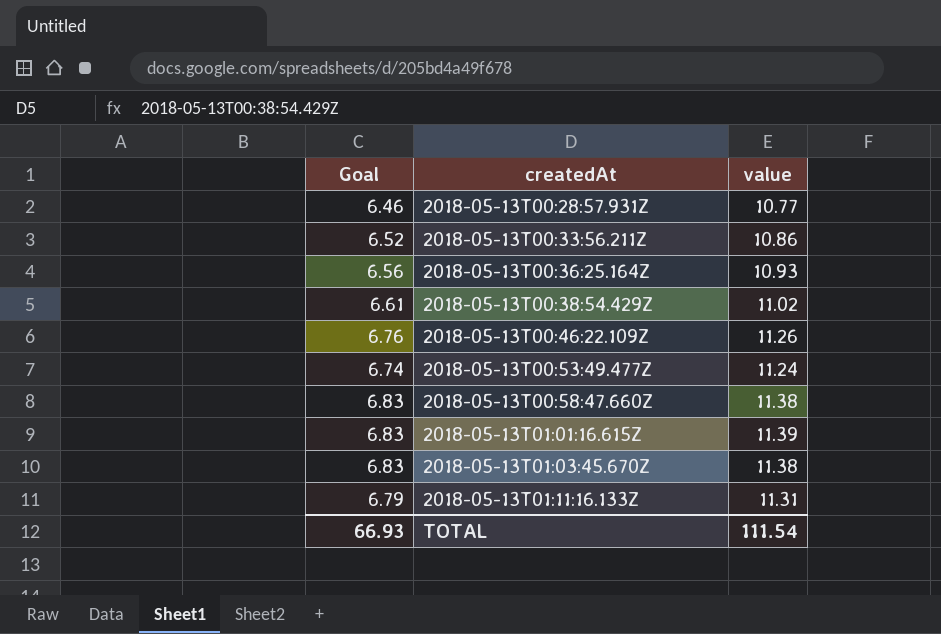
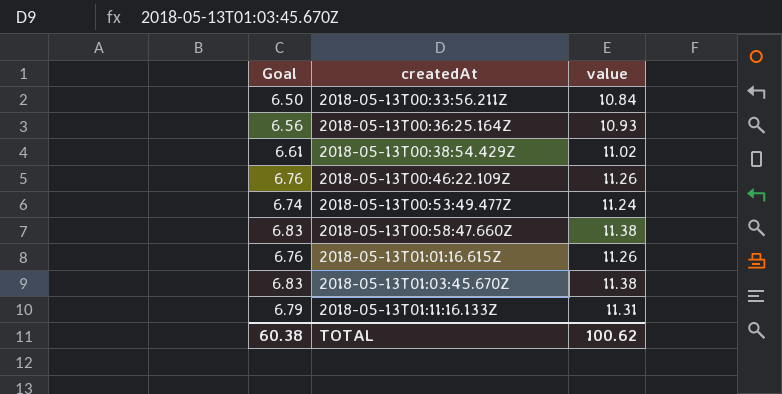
row 2018-05-13T00:28:57.931Z: 6.46 | 10.77 -> none
2018-05-13T00:33:56.211Z | Goal: 6.52 -> 6.50
2018-05-13T00:33:56.211Z | value: 10.86 -> 10.84
2018-05-13T01:01:16.615Z | Goal: 6.83 -> 6.76
2018-05-13T01:01:16.615Z | value: 11.39 -> 11.26
TOTAL | Goal: 66.93 -> 60.38
TOTAL | value: 111.54 -> 100.62

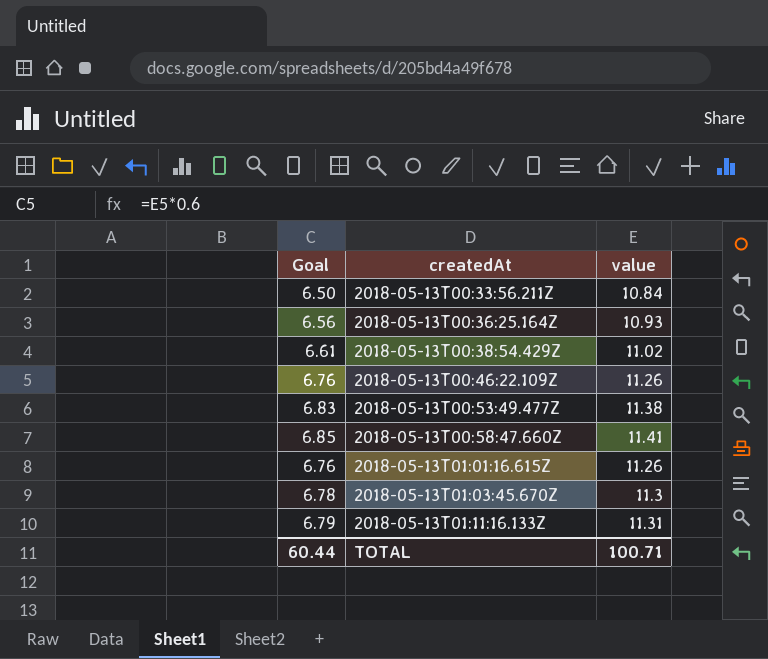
2018-05-13T00:53:49.477Z | Goal: 6.74 -> 6.83
2018-05-13T00:53:49.477Z | value: 11.24 -> 11.38
2018-05-13T00:58:47.660Z | Goal: 6.83 -> 6.85
2018-05-13T00:58:47.660Z | value: 11.38 -> 11.41
2018-05-13T01:03:45.670Z | Goal: 6.83 -> 6.78
2018-05-13T01:03:45.670Z | value: 11.38 -> 11.3
TOTAL | Goal: 60.38 -> 60.44
TOTAL | value: 100.62 -> 100.71

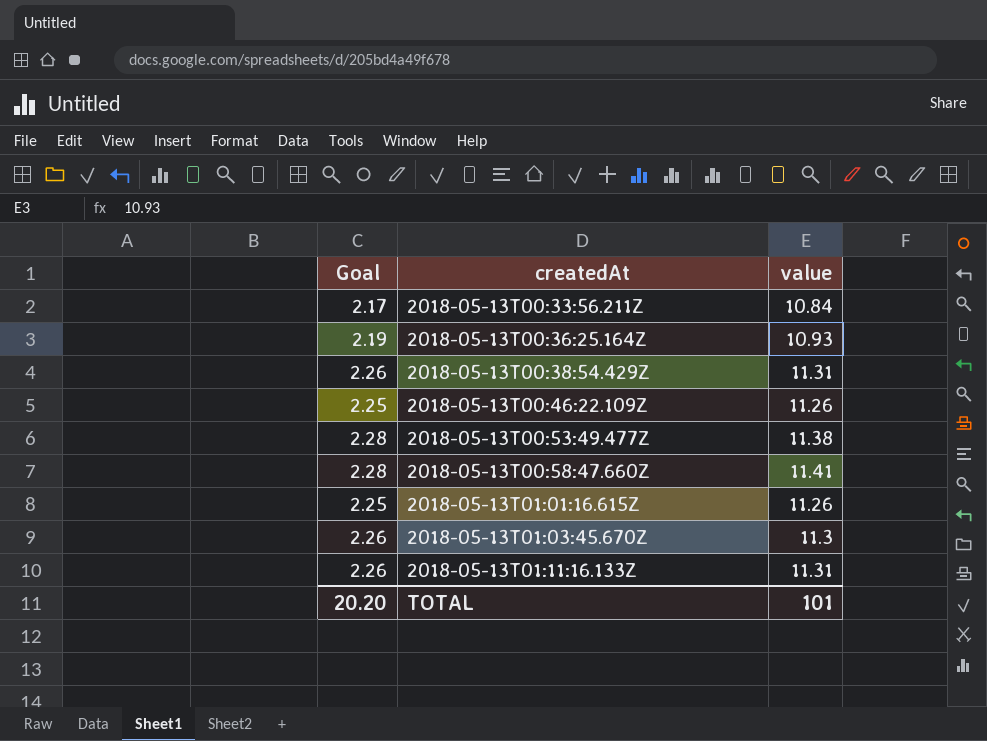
column Goal | formula: [value] * 0.6 -> [value] * 0.2
2018-05-13T00:38:54.429Z | value: 11.02 -> 11.31
TOTAL | Goal: 60.44 -> 20.20
TOTAL | value: 100.71 -> 101

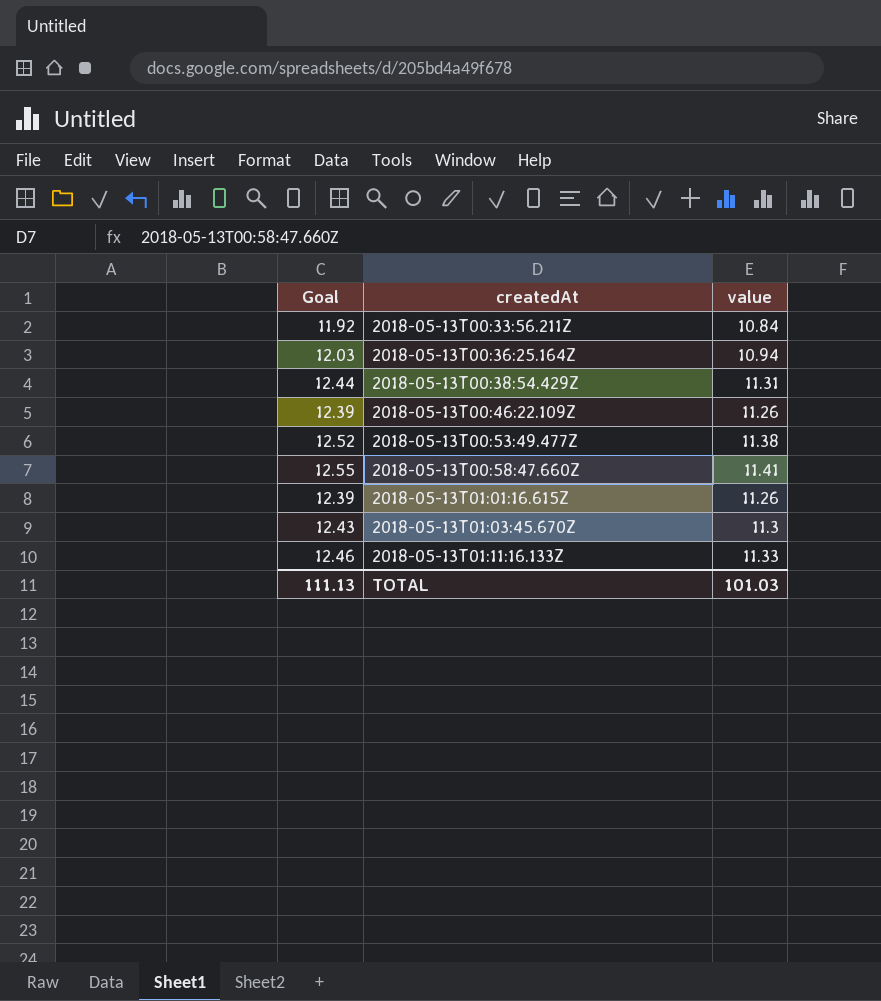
column Goal | formula: [value] * 0.2 -> [value] * 1.1
2018-05-13T00:36:25.164Z | value: 10.93 -> 10.94
2018-05-13T01:11:16.133Z | value: 11.31 -> 11.33
TOTAL | Goal: 20.20 -> 111.13
TOTAL | value: 101 -> 101.03

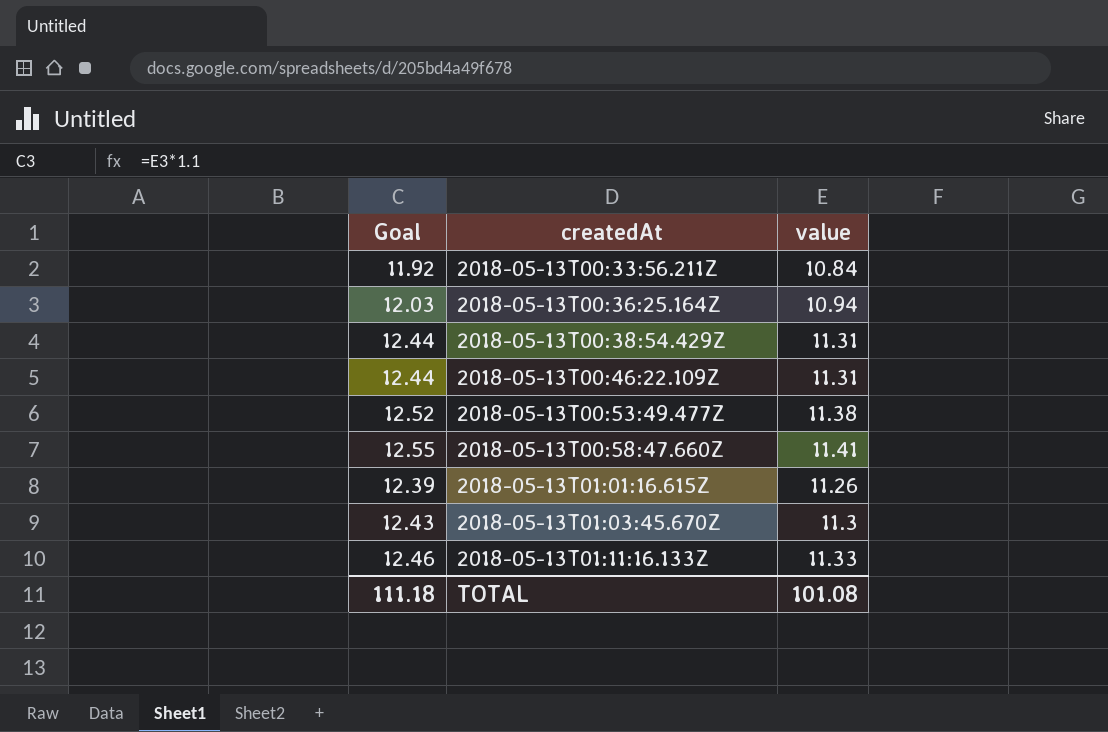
2018-05-13T00:46:22.109Z | Goal: 12.39 -> 12.44
2018-05-13T00:46:22.109Z | value: 11.26 -> 11.31
TOTAL | Goal: 111.13 -> 111.18
TOTAL | value: 101.03 -> 101.08

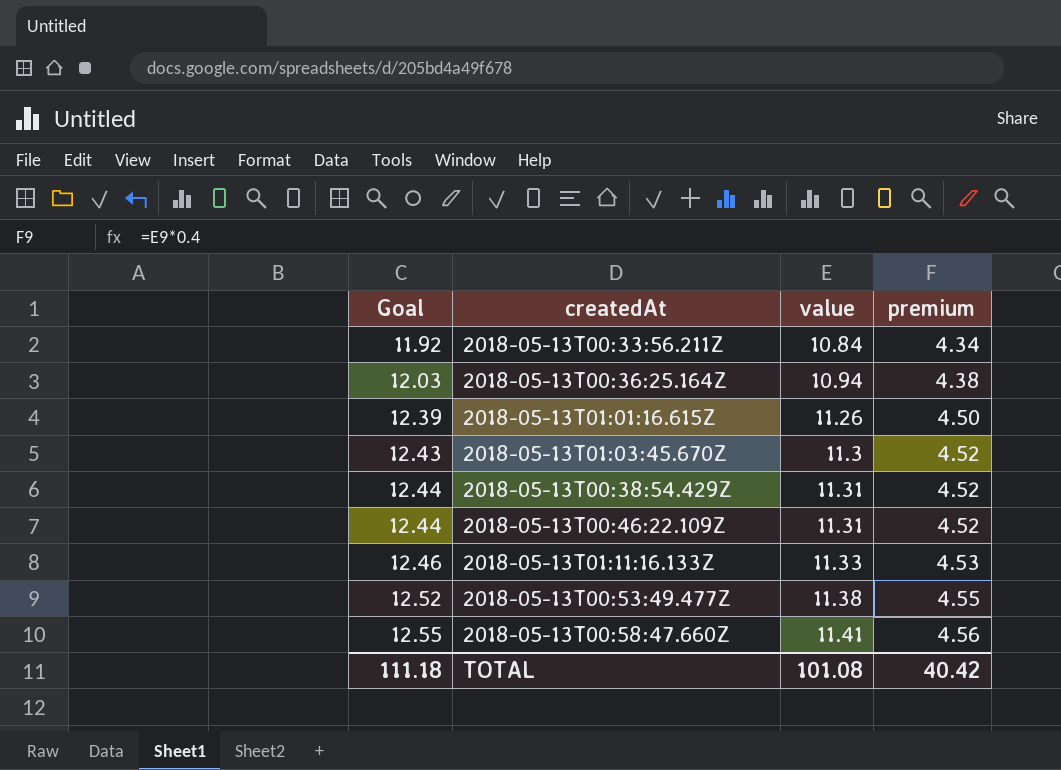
row order: createdAt ascending -> Goal ascending
column premium | formula: none -> [value] * 0.4

